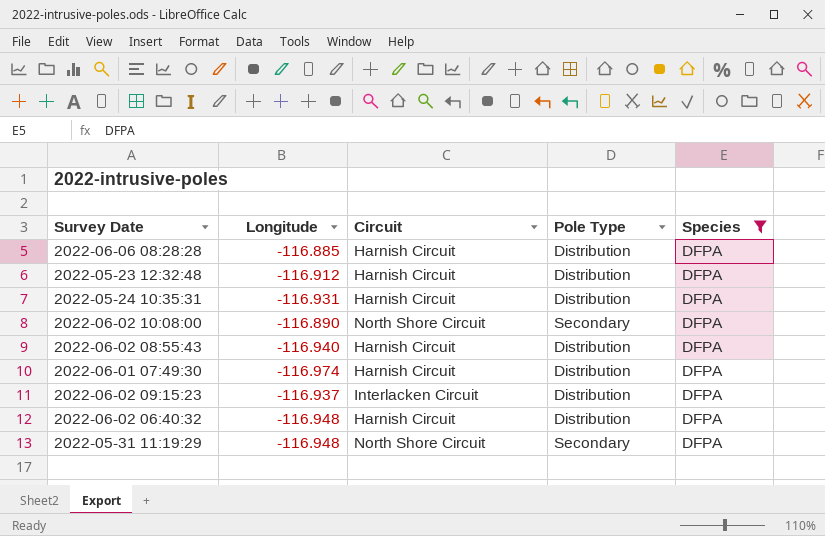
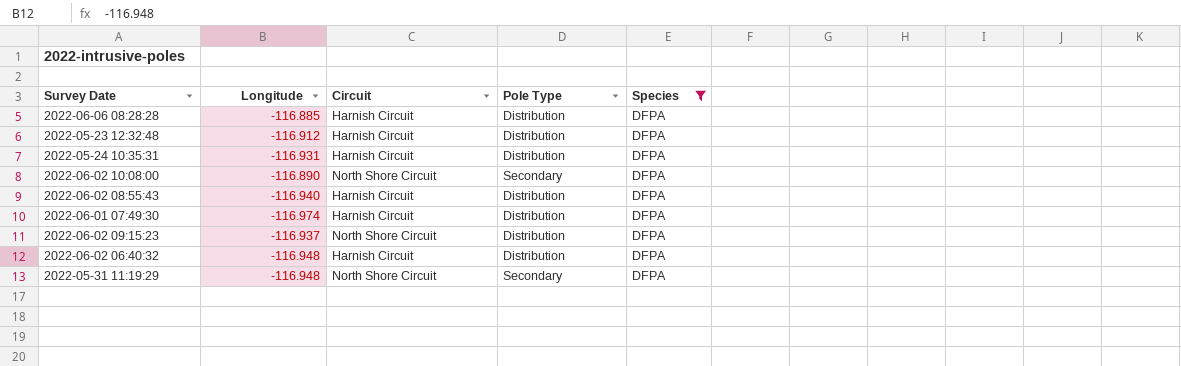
2022-06-02 09:15:23 | Circuit: Interlacken Circuit -> North Shore Circuit

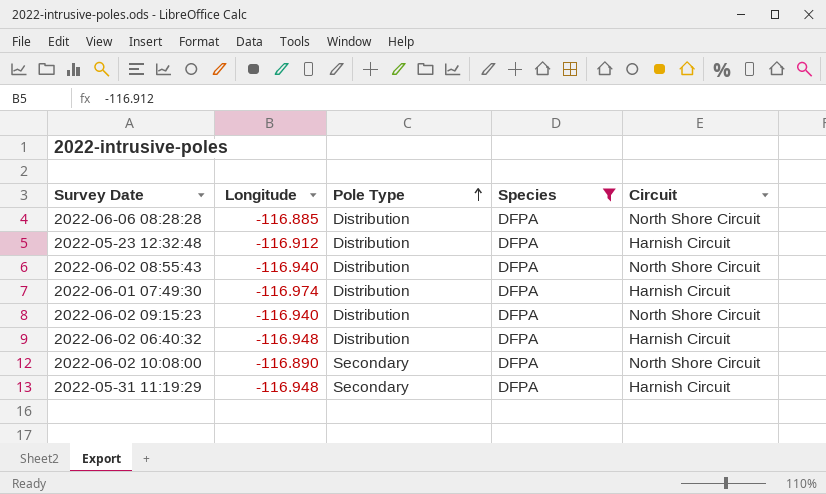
row order: none -> Pole Type ascending
column Circuit | position: 3 -> 5
row 2022-05-24 10:35:31: -116.931 | Harnish Circuit | Distribution | DFPA -> none
2022-06-06 08:28:28 | Circuit: Harnish Circuit -> North Shore Circuit
2022-06-02 08:55:43 | Circuit: Harnish Circuit -> North Shore Circuit
2022-06-02 09:15:23 | Longitude: -116.937 -> -116.940
2022-05-31 11:19:29 | Circuit: North Shore Circuit -> Harnish Circuit

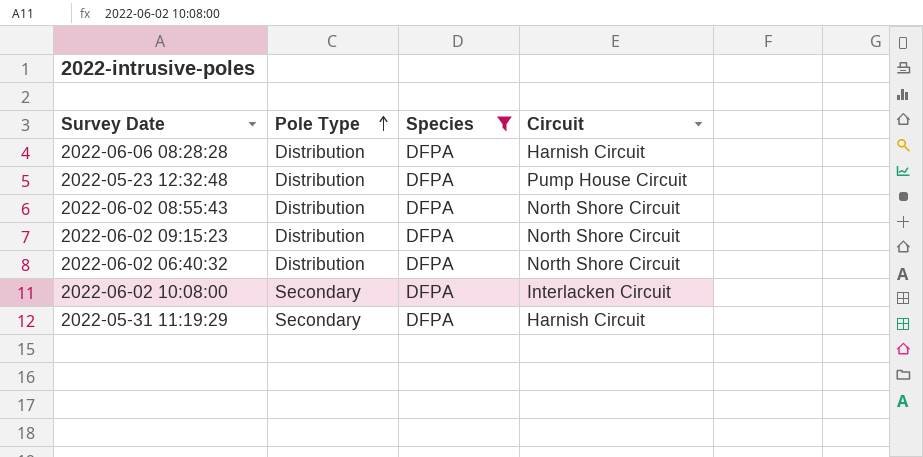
column Longitude | position: 2 -> none
row 2022-06-01 07:49:30: -116.974 | Distribution | DFPA | Harnish Circuit -> none
2022-06-06 08:28:28 | Circuit: North Shore Circuit -> Harnish Circuit
2022-05-23 12:32:48 | Circuit: Harnish Circuit -> Pump House Circuit
2022-06-02 06:40:32 | Circuit: Harnish Circuit -> North Shore Circuit
2022-06-02 10:08:00 | Circuit: North Shore Circuit -> Interlacken Circuit

